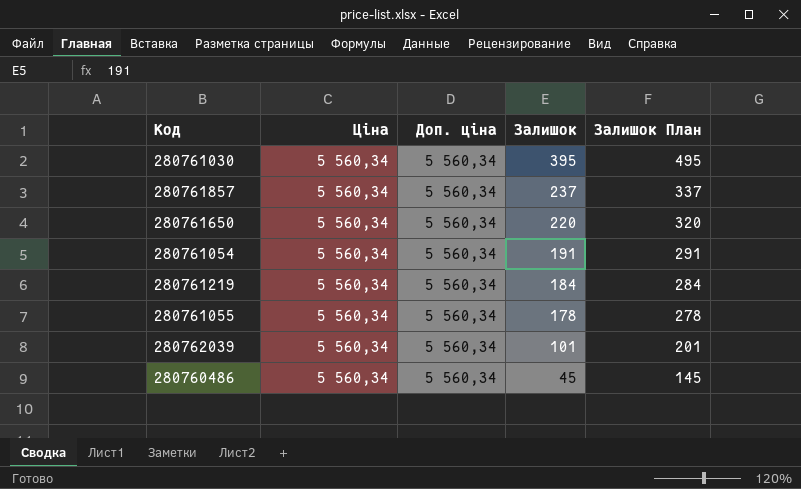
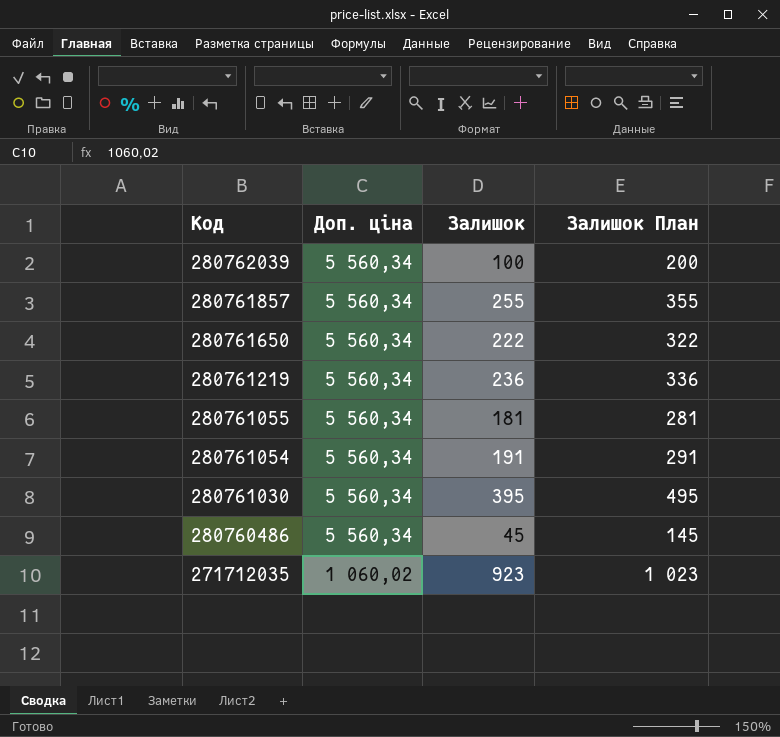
row order: Залишок descending -> Код descending
column Ціна | position: 2 -> none
280762039 | Залишок: 101 -> 100
280762039 | Залишок План: 201 -> 200
280761857 | Залишок: 237 -> 255
280761857 | Залишок План: 337 -> 355
280761650 | Залишок: 220 -> 222
280761650 | Залишок План: 320 -> 322
280761219 | Залишок: 184 -> 236
280761219 | Залишок План: 284 -> 336
280761055 | Залишок: 178 -> 181
280761055 | Залишок План: 278 -> 281
row 271712035: none -> 1 060,02 | 923 | 1 023

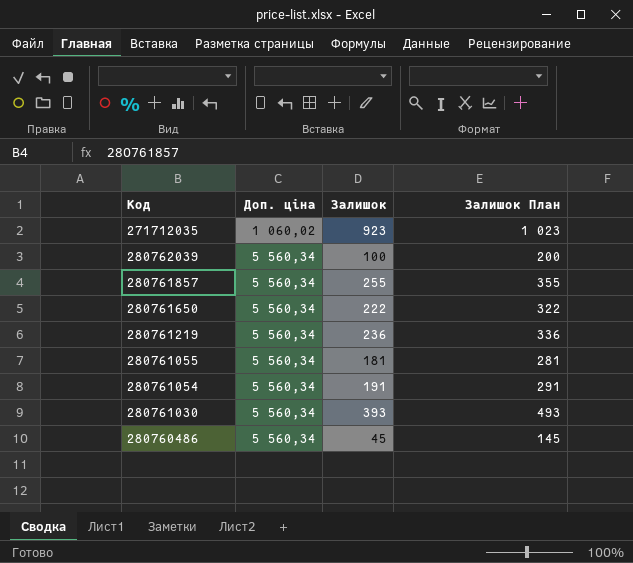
row order: Код descending -> Доп. ціна ascending
280761030 | Залишок: 395 -> 393
280761030 | Залишок План: 495 -> 493

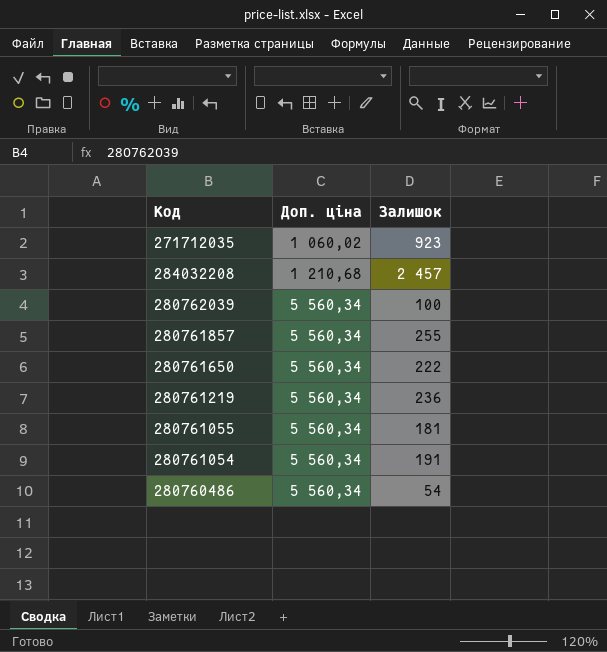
column Залишок План | formula: [Залишок] + 100 -> none
row 280761030: 5 560,34 | 393 | 493 -> none
row 284032208: none -> 1 210,68 | 2 457
280760486 | Залишок: 45 -> 54

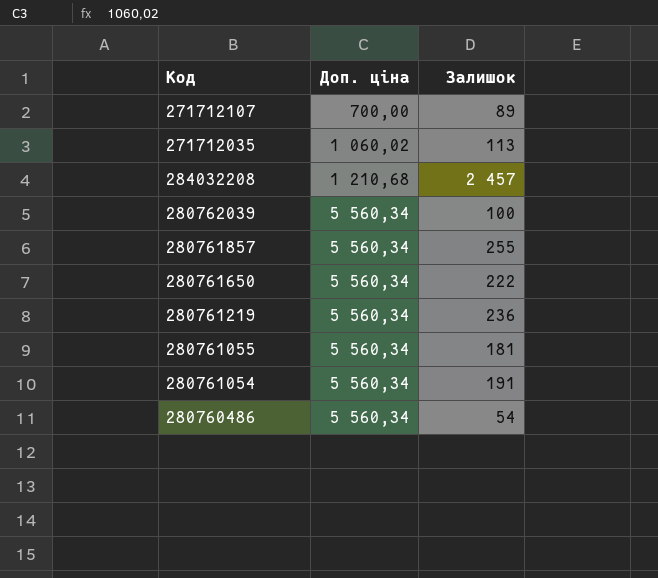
row 271712107: none -> 700,00 | 89
271712035 | Залишок: 923 -> 113

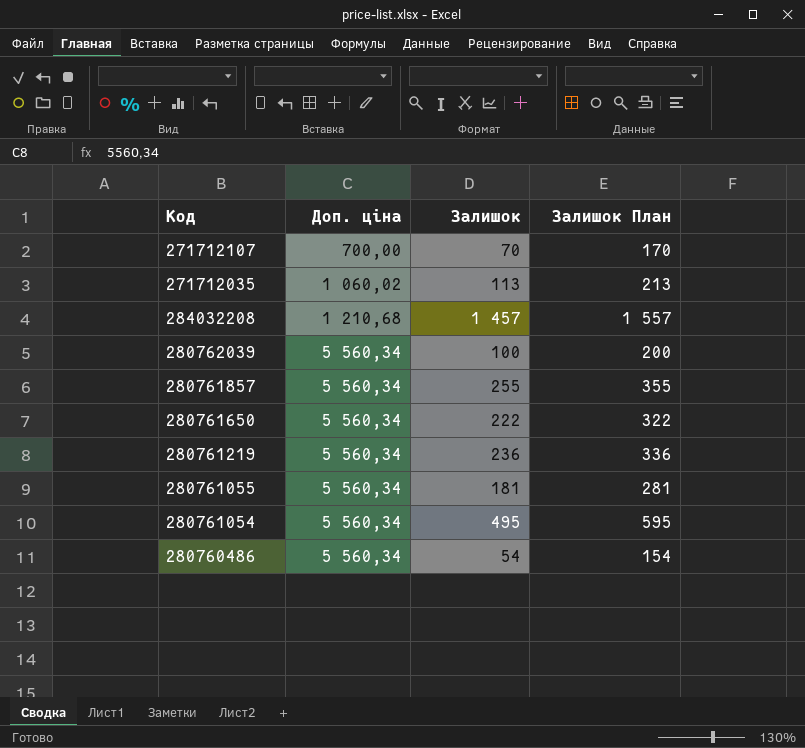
column Залишок План | formula: none -> [Залишок] + 100
271712107 | Залишок: 89 -> 70
284032208 | Залишок: 2 457 -> 1 457
280761054 | Залишок: 191 -> 495

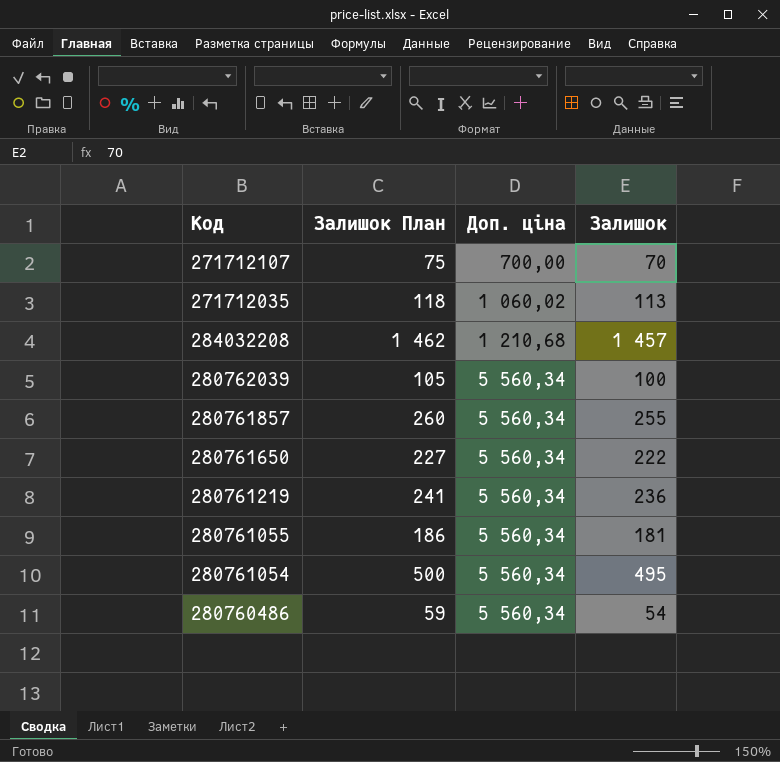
column Залишок План | formula: [Залишок] + 100 -> [Залишок] + 5
column Залишок План | position: 4 -> 2

